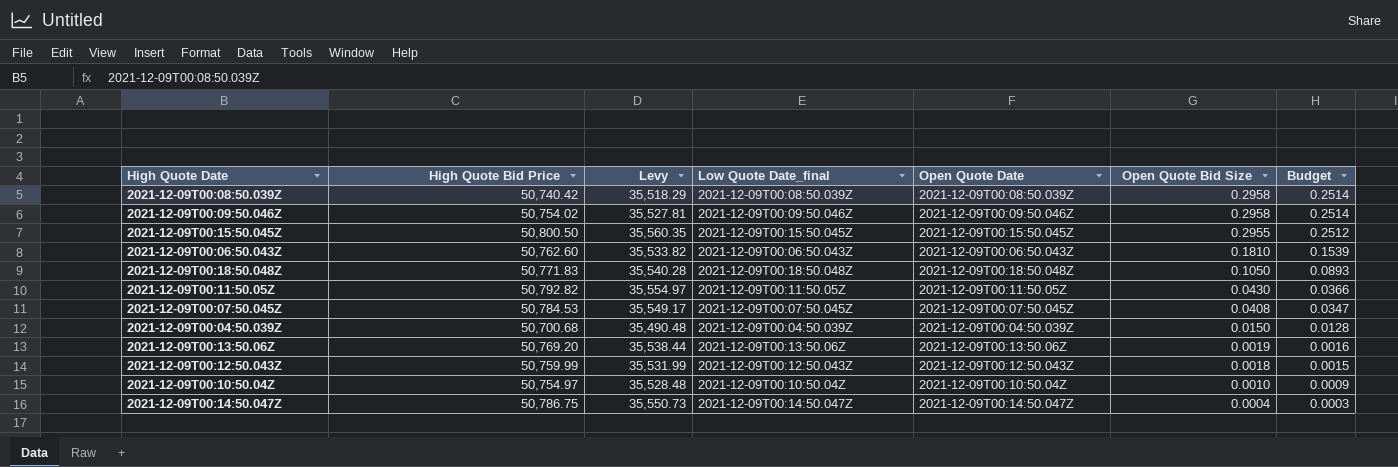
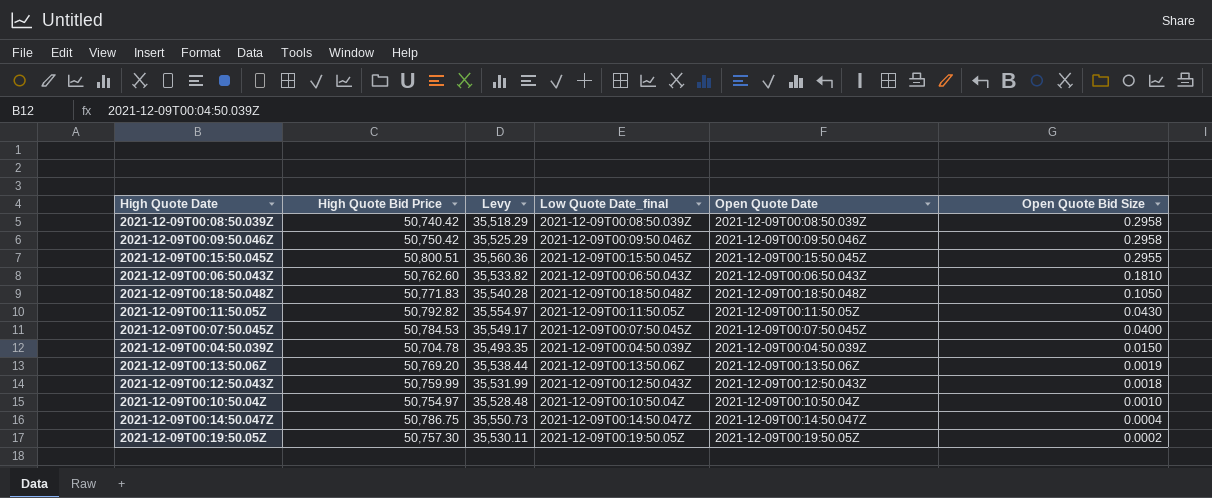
column Budget | formula: [Open Quote Bid Size] * 0.85 -> none
2021-12-09T00:09:50.046Z | High Quote Bid Price: 50,754.02 -> 50,750.42
2021-12-09T00:09:50.046Z | Levy: 35,527.81 -> 35,525.29
2021-12-09T00:15:50.045Z | High Quote Bid Price: 50,800.50 -> 50,800.51
2021-12-09T00:15:50.045Z | Levy: 35,560.35 -> 35,560.36
2021-12-09T00:07:50.045Z | Open Quote Bid Size: 0.0408 -> 0.0400
2021-12-09T00:04:50.039Z | High Quote Bid Price: 50,700.68 -> 50,704.78
2021-12-09T00:04:50.039Z | Levy: 35,490.48 -> 35,493.35
row 2021-12-09T00:19:50.05Z: none -> 50,757.30 | 35,530.11 | 2021-12-09T00:19:50.05Z | 2021-12-09T00:19:50.05Z | 0.0002

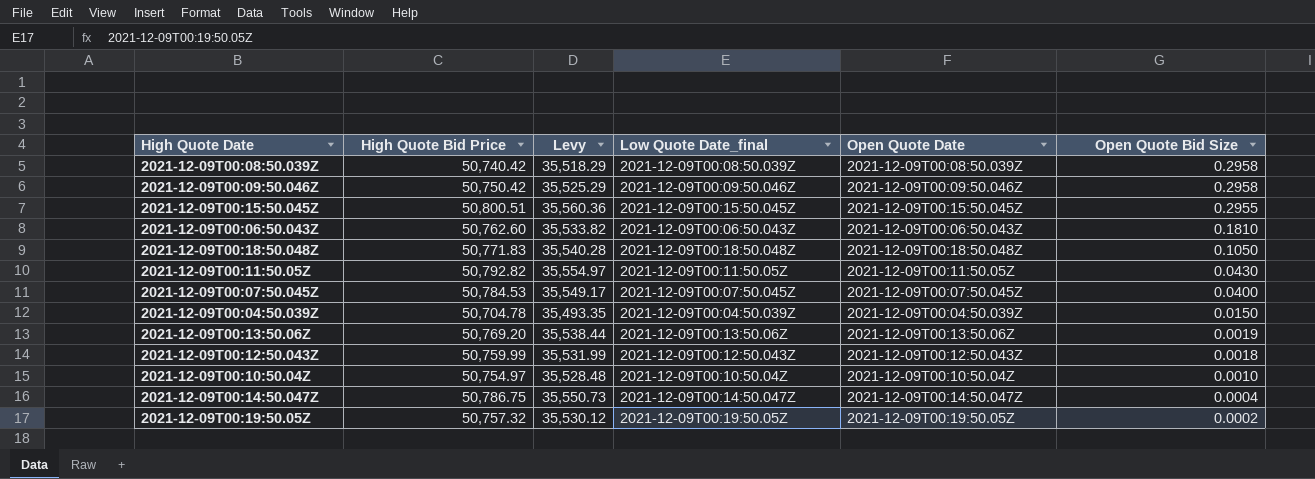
2021-12-09T00:19:50.05Z | High Quote Bid Price: 50,757.30 -> 50,757.32
2021-12-09T00:19:50.05Z | Levy: 35,530.11 -> 35,530.12

